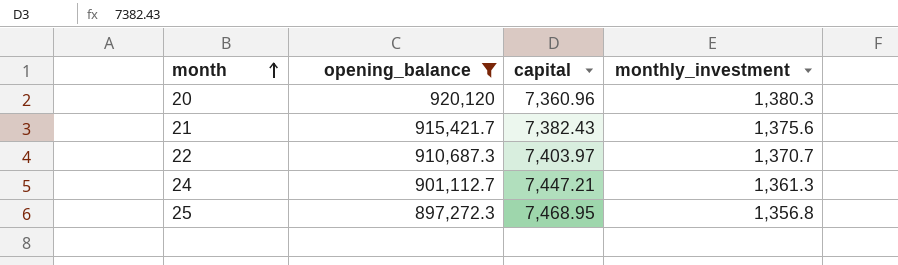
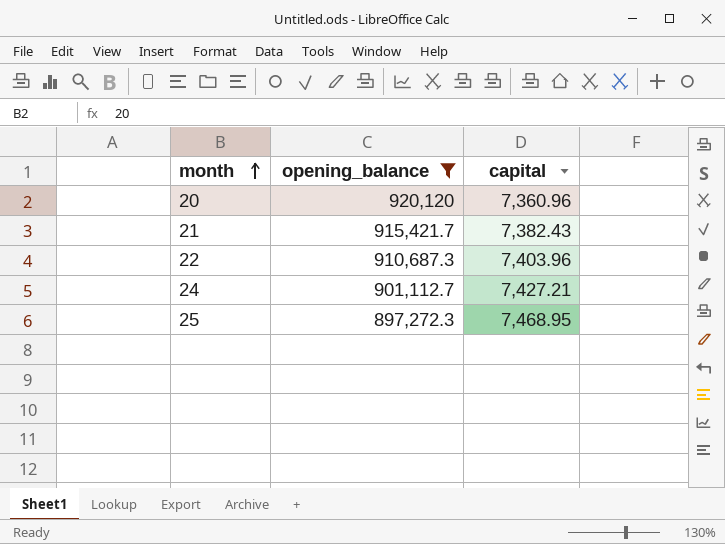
column monthly_investment | position: 4 -> none
22 | capital: 7,403.97 -> 7,403.96
24 | capital: 7,447.21 -> 7,427.21

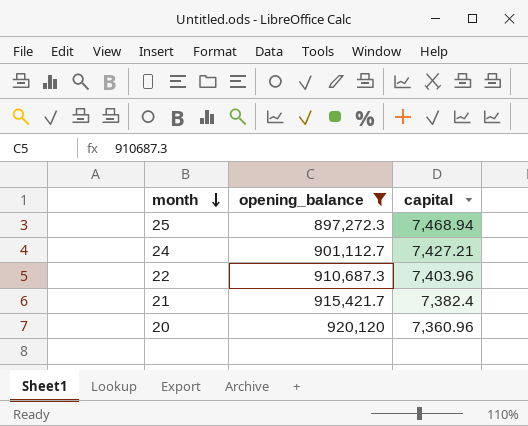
row order: month ascending -> month descending
25 | capital: 7,468.95 -> 7,468.94
21 | capital: 7,382.43 -> 7,382.4

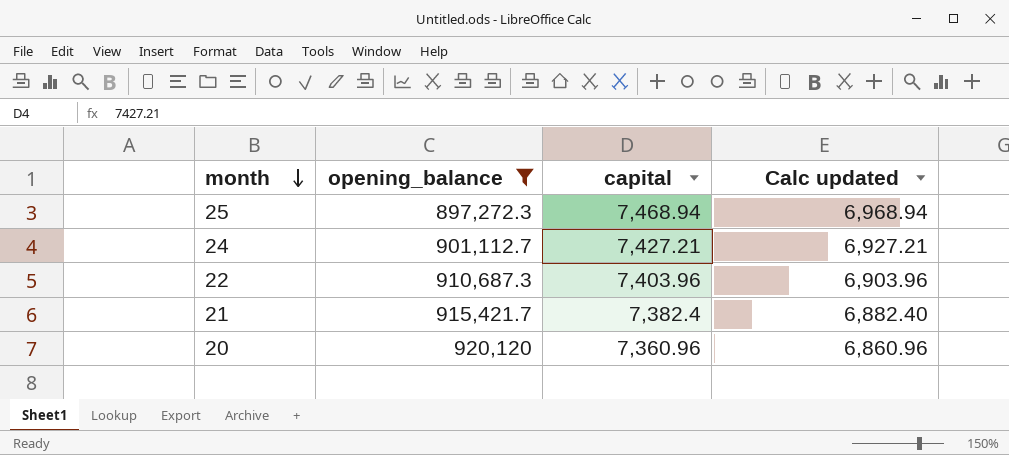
column Calc updated | formula: none -> [capital] - 500

